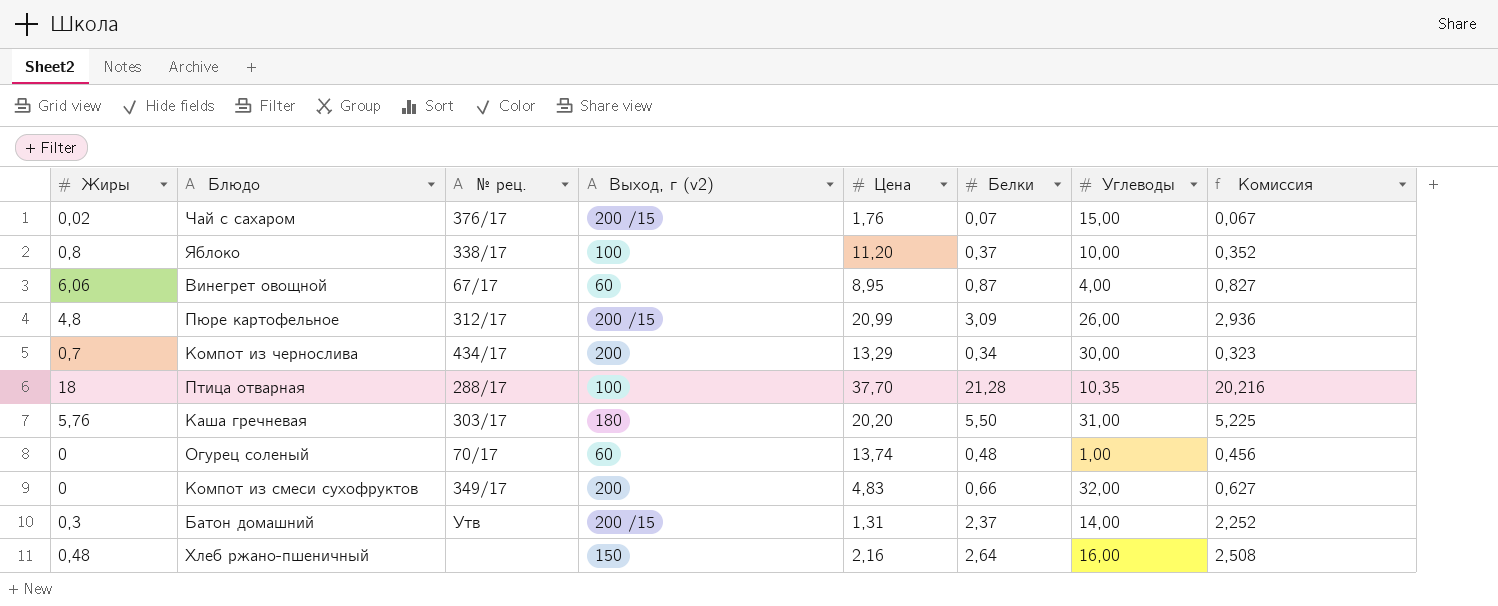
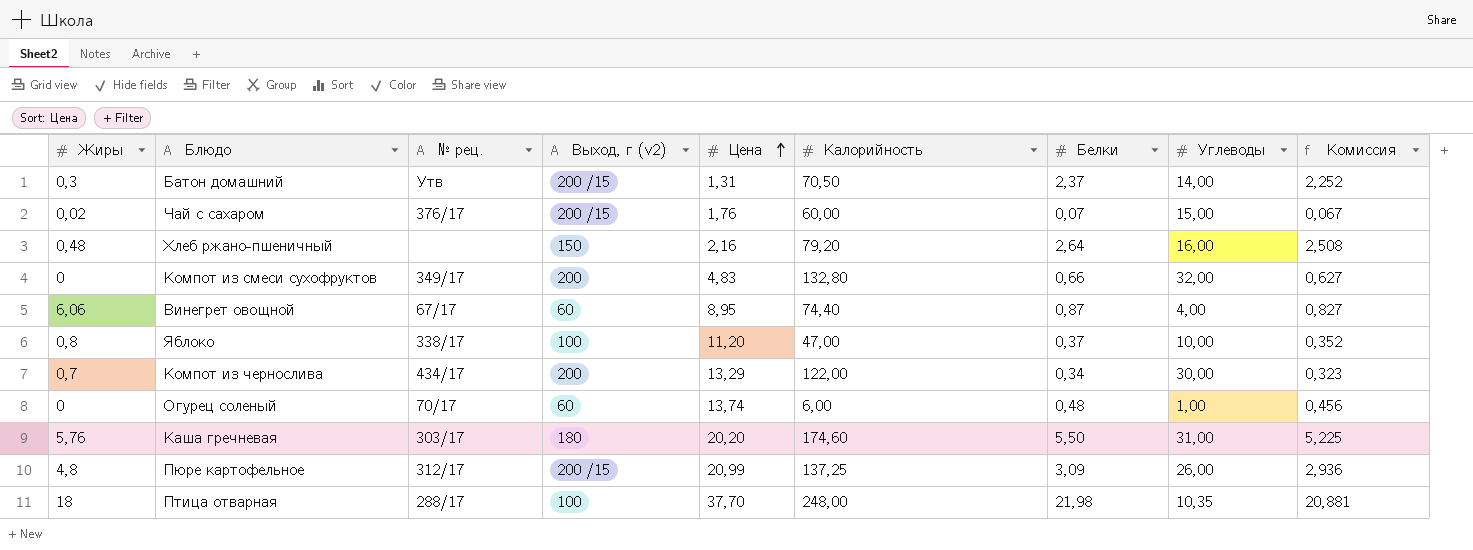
row order: none -> Цена ascending
column Калорийность | position: none -> 6
Птица отварная | Белки: 21,28 -> 21,98
Птица отварная | Комиссия: 20,216 -> 20,881

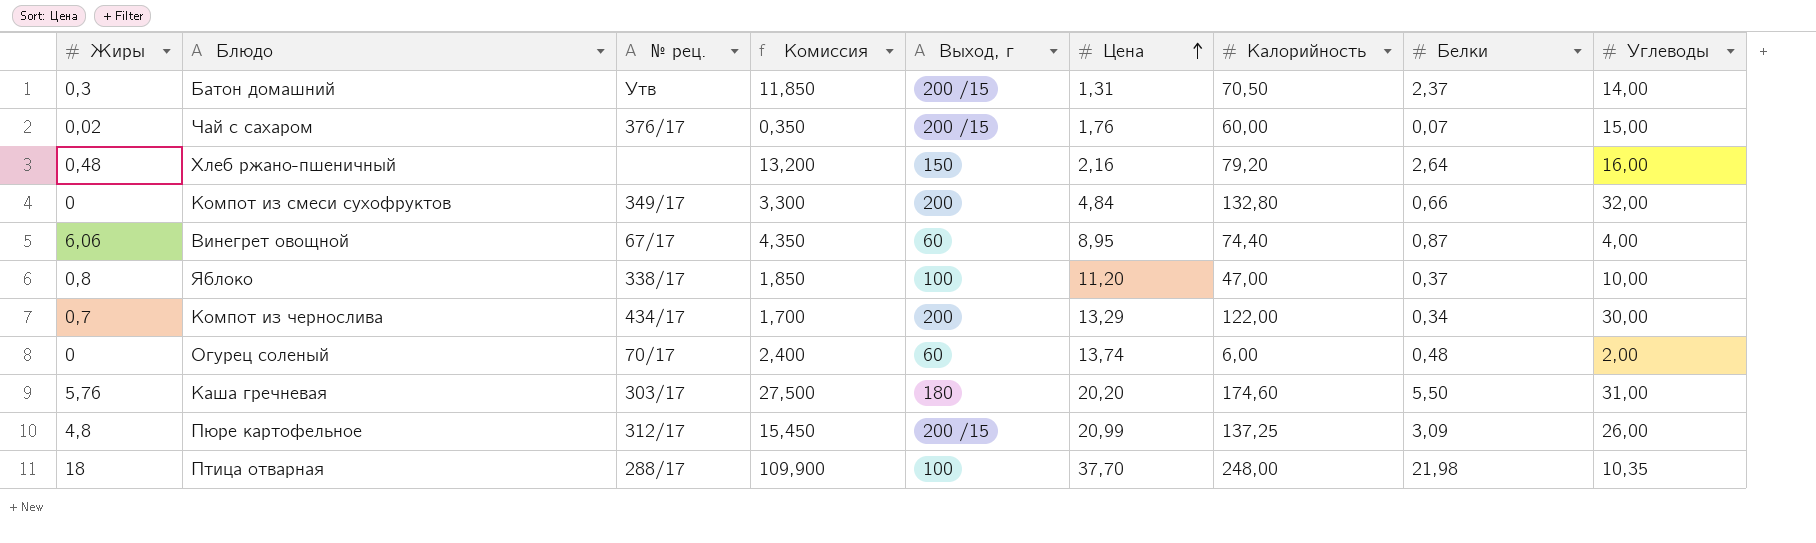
column Комиссия | formula: [Белки] * 0,95 -> [Белки] * 5
column Комиссия | position: 9 -> 4
column name: Выход, г (v2) -> Выход, г
Компот из смеси сухофруктов | Цена: 4,83 -> 4,84
Огурец соленый | Углеводы: 1,00 -> 2,00

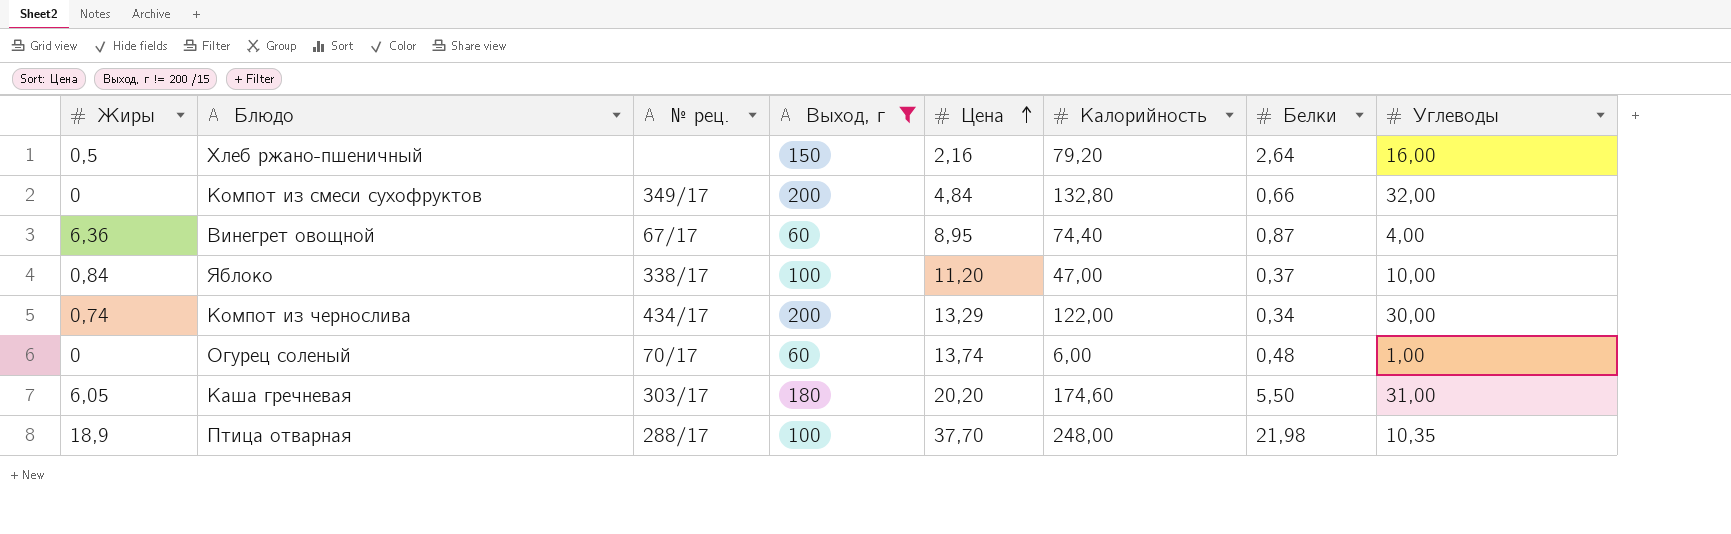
filter: none -> Выход, г != 200 /15
column Комиссия | formula: [Белки] * 5 -> none
Хлеб ржано-пшеничный | Жиры: 0,48 -> 0,5
Винегрет овощной | Жиры: 6,06 -> 6,36
Яблоко | Жиры: 0,8 -> 0,84
Компот из чернослива | Жиры: 0,7 -> 0,74
Огурец соленый | Углеводы: 2,00 -> 1,00
Каша гречневая | Жиры: 5,76 -> 6,05
Птица отварная | Жиры: 18 -> 18,9

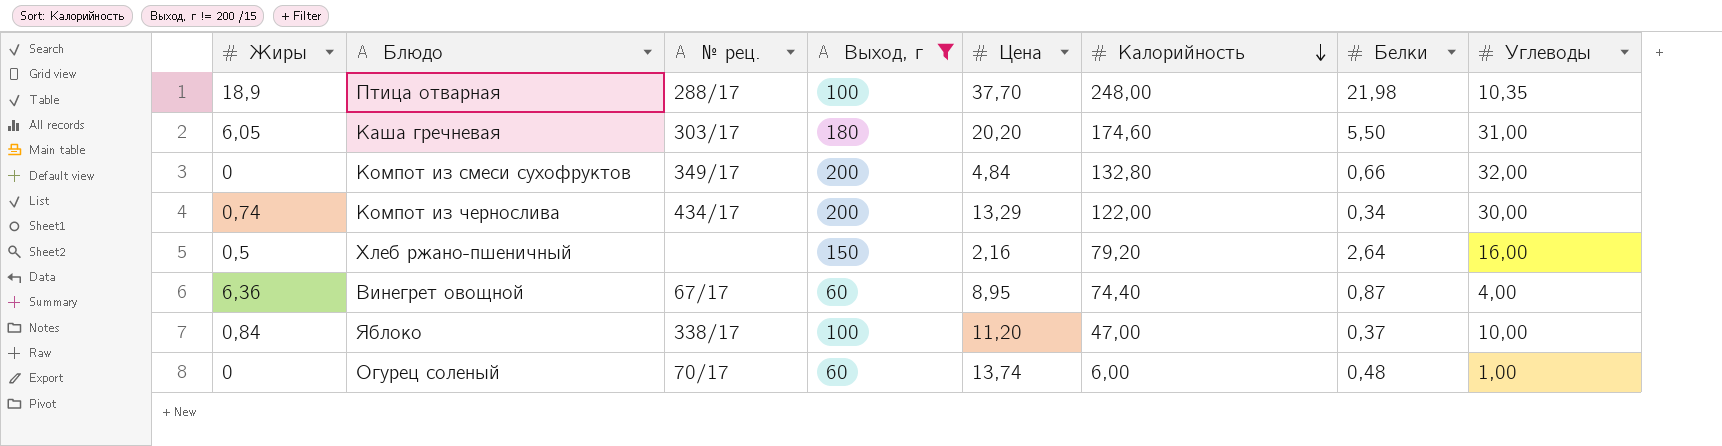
row order: Цена ascending -> Калорийность descending

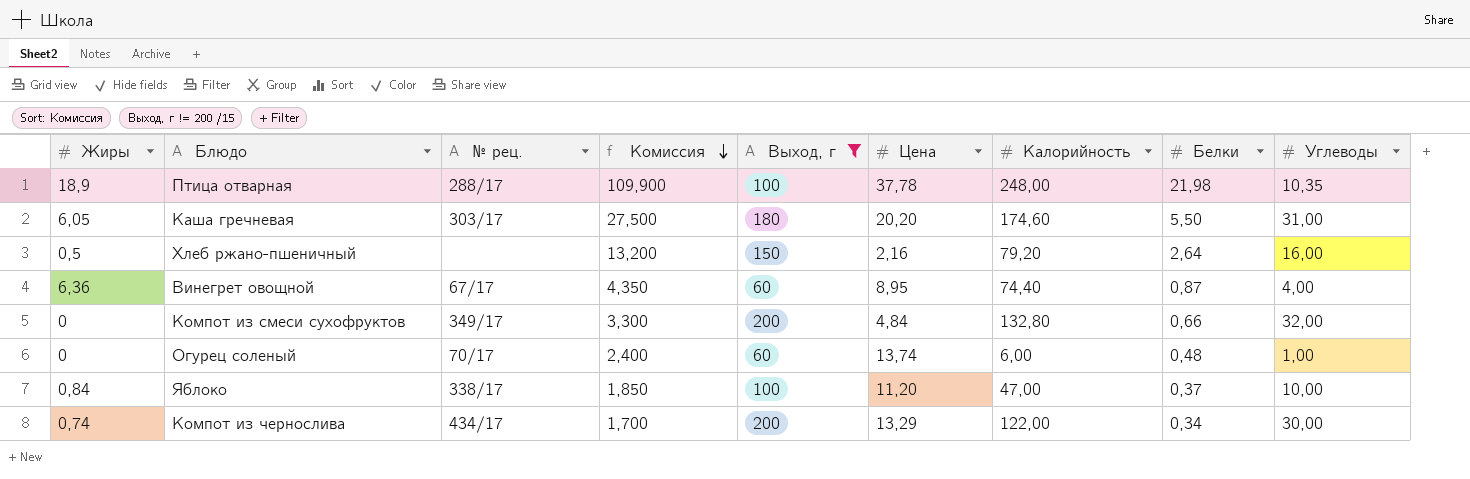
row order: Калорийность descending -> Комиссия descending
column Комиссия | formula: none -> [Белки] * 5
Птица отварная | Цена: 37,70 -> 37,78

